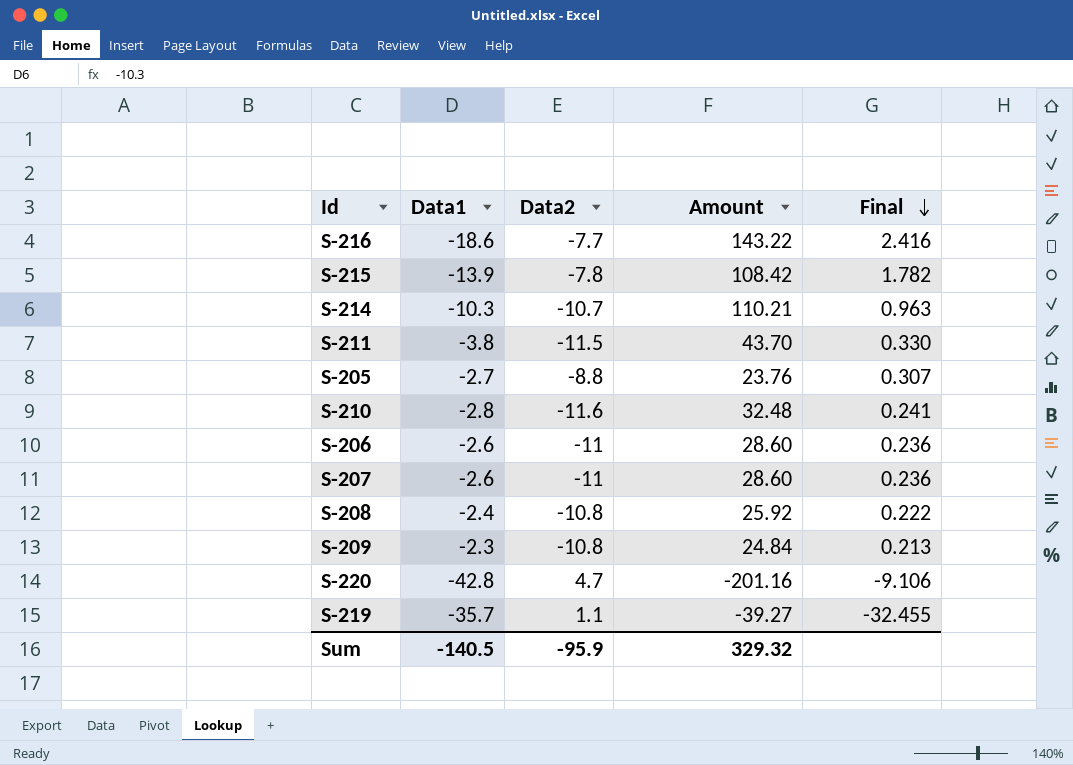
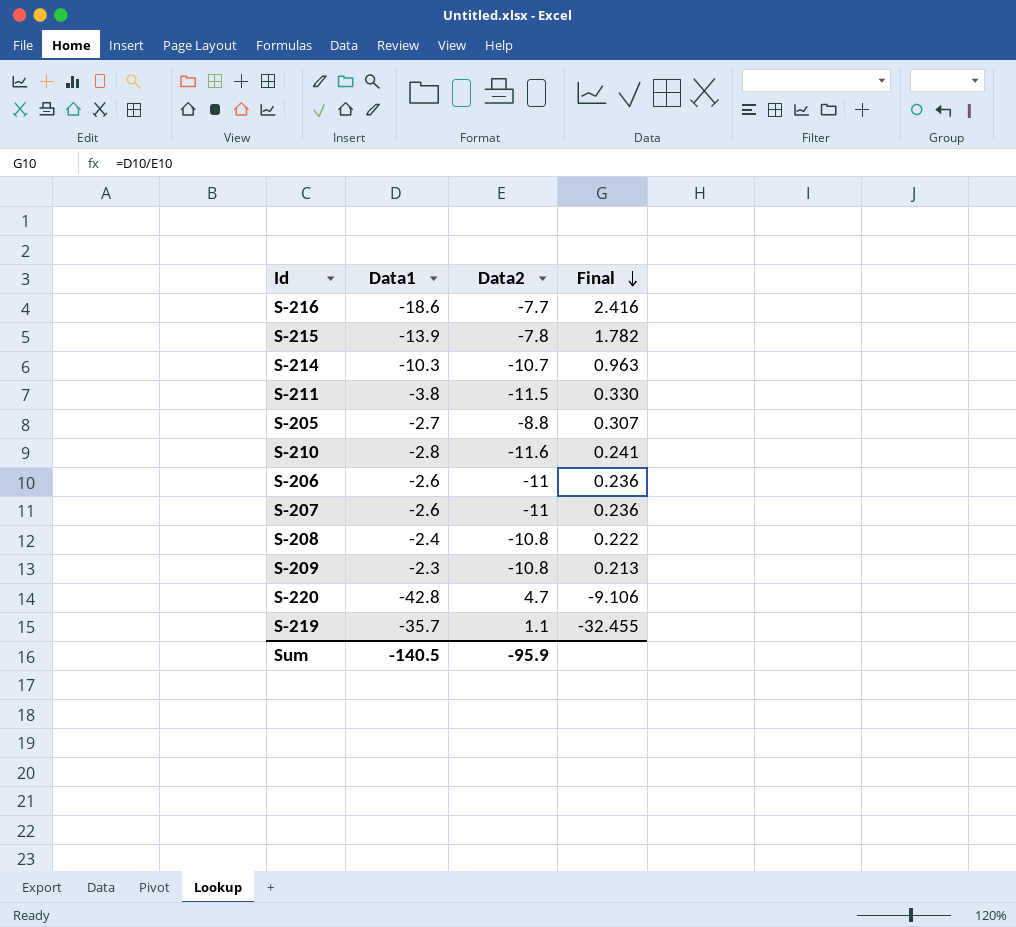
column Amount | formula: [Data1] * [Data2] -> none

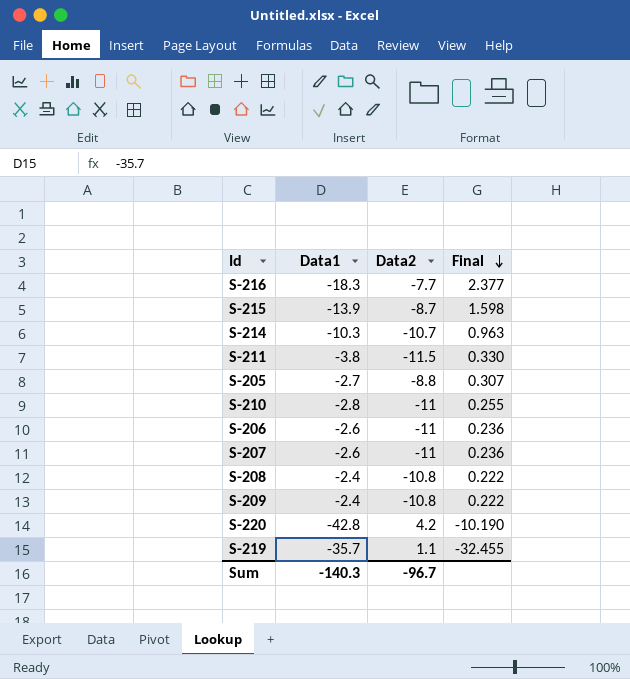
S-216 | Data1: -18.6 -> -18.3
S-216 | Final: 2.416 -> 2.377
S-215 | Data2: -7.8 -> -8.7
S-215 | Final: 1.782 -> 1.598
S-210 | Data2: -11.6 -> -11
S-210 | Final: 0.241 -> 0.255
S-209 | Data1: -2.3 -> -2.4
S-209 | Final: 0.213 -> 0.222
S-220 | Data2: 4.7 -> 4.2
S-220 | Final: -9.106 -> -10.190
Sum | Data1: -140.5 -> -140.3
Sum | Data2: -95.9 -> -96.7

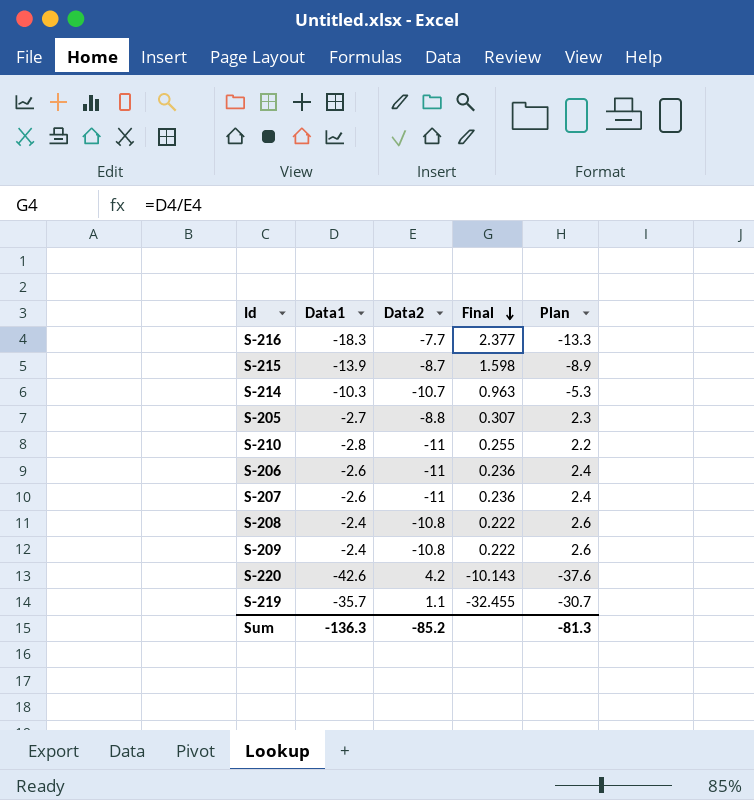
column Plan | formula: none -> [Data1] + 5
row S-211: -3.8 | -11.5 | 0.330 -> none
S-220 | Data1: -42.8 -> -42.6
S-220 | Final: -10.190 -> -10.143
Sum | Data1: -140.3 -> -136.3
Sum | Data2: -96.7 -> -85.2

